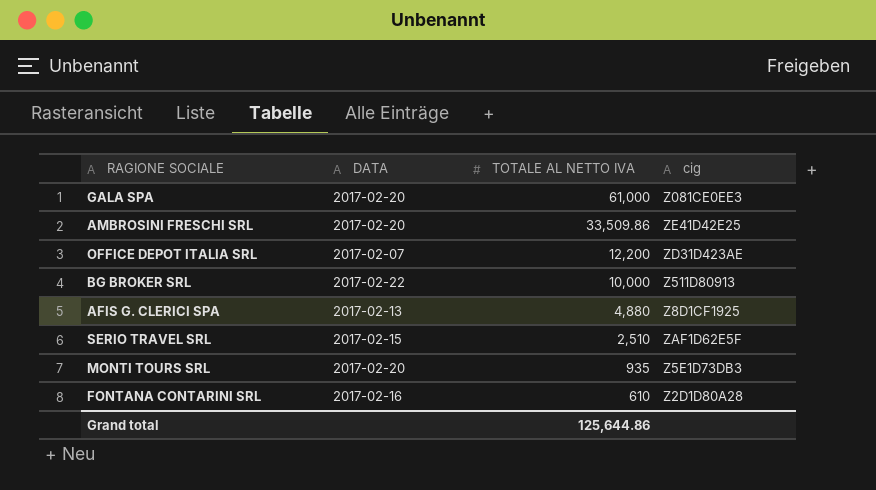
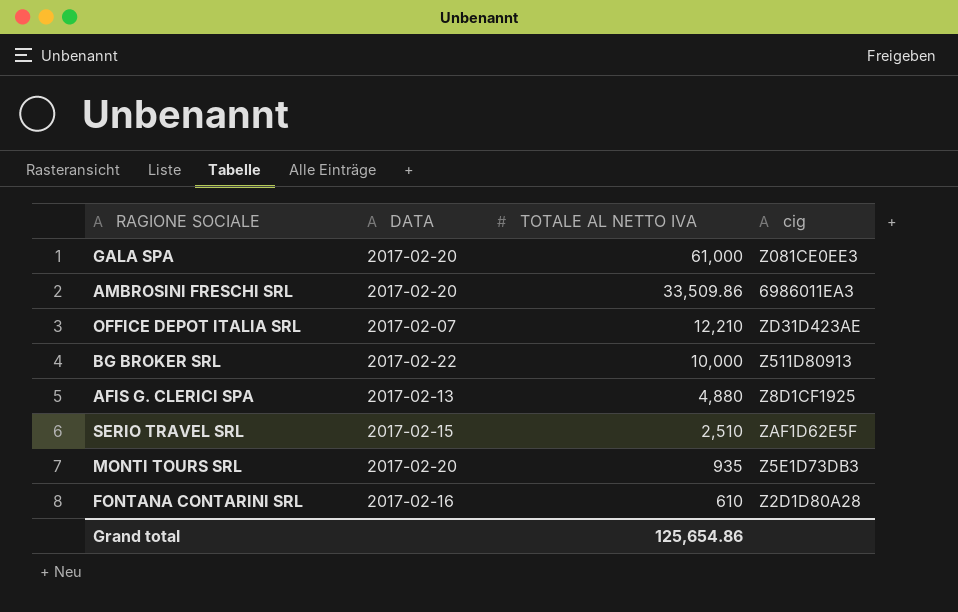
AMBROSINI FRESCHI SRL | cig: ZE41D42E25 -> 6986011EA3
OFFICE DEPOT ITALIA SRL | TOTALE AL NETTO IVA: 12,200 -> 12,210
Grand total | TOTALE AL NETTO IVA: 125,644.86 -> 125,654.86

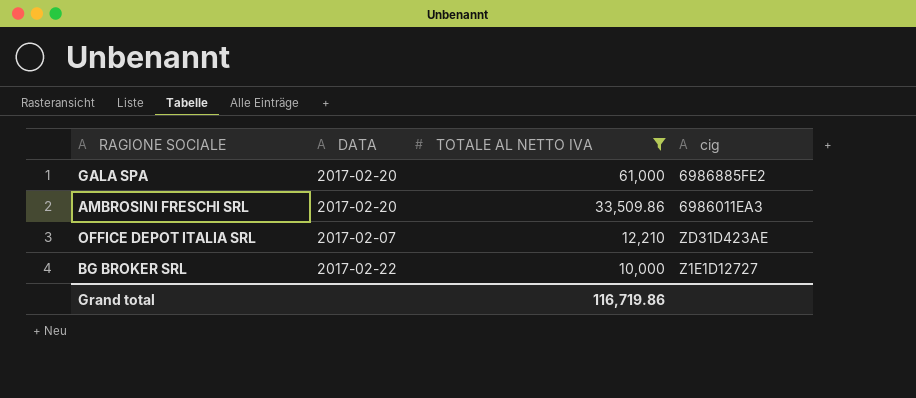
filter: none -> TOTALE AL NETTO IVA >= 10,000
GALA SPA | cig: Z081CE0EE3 -> 6986885FE2
BG BROKER SRL | cig: Z511D80913 -> Z1E1D12727
Grand total | TOTALE AL NETTO IVA: 125,654.86 -> 116,719.86

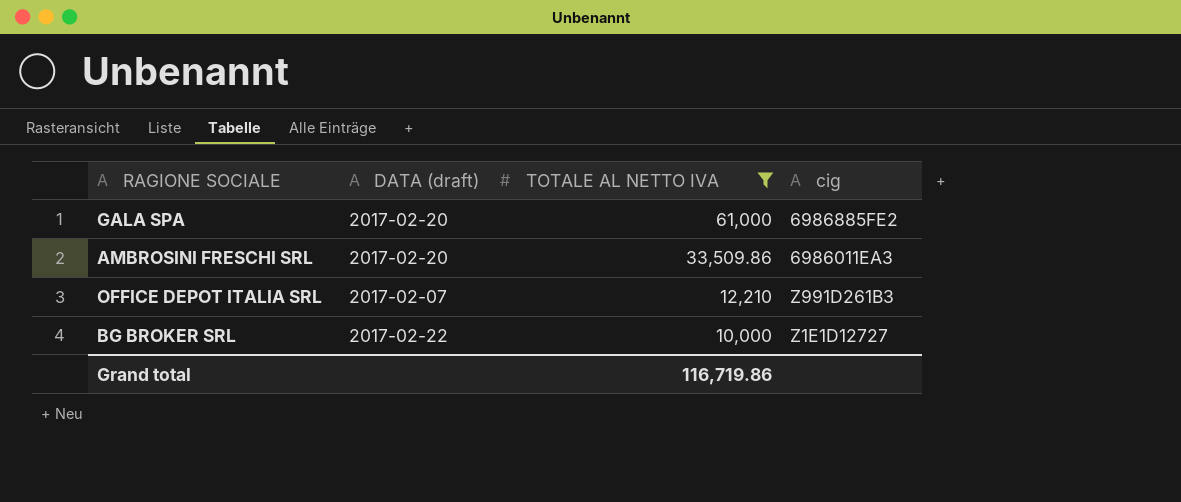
column name: DATA -> DATA (draft)
OFFICE DEPOT ITALIA SRL | cig: ZD31D423AE -> Z991D261B3

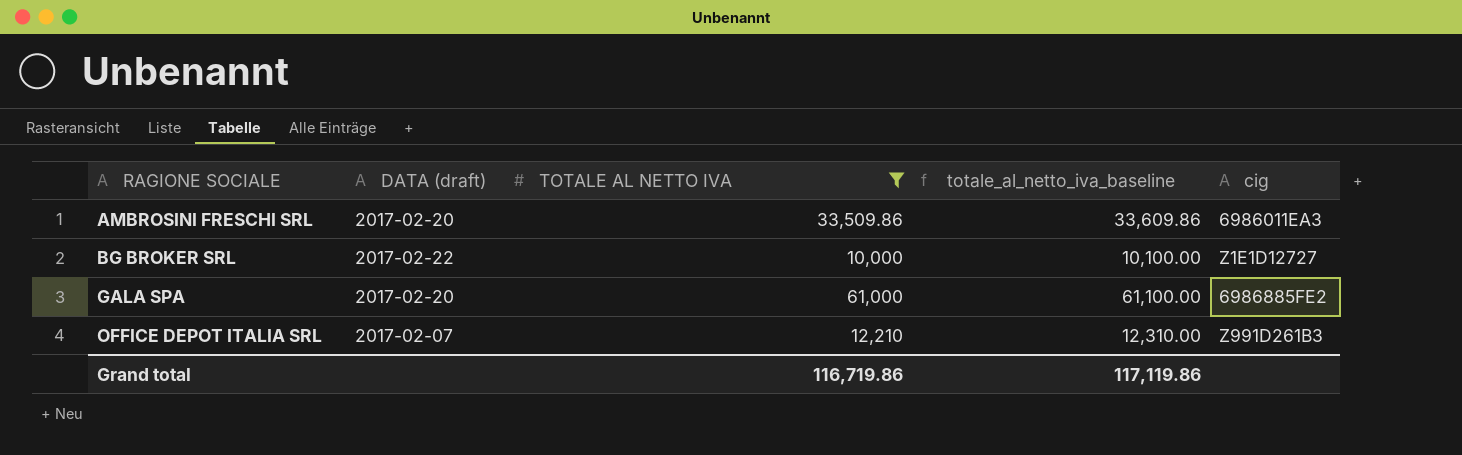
row order: TOTALE AL NETTO IVA descending -> RAGIONE SOCIALE ascending
column totale_al_netto_iva_baseline | formula: none -> [TOTALE AL NETTO IVA] + 100

